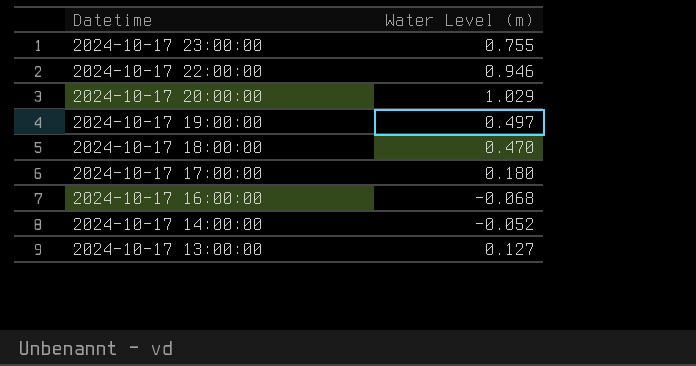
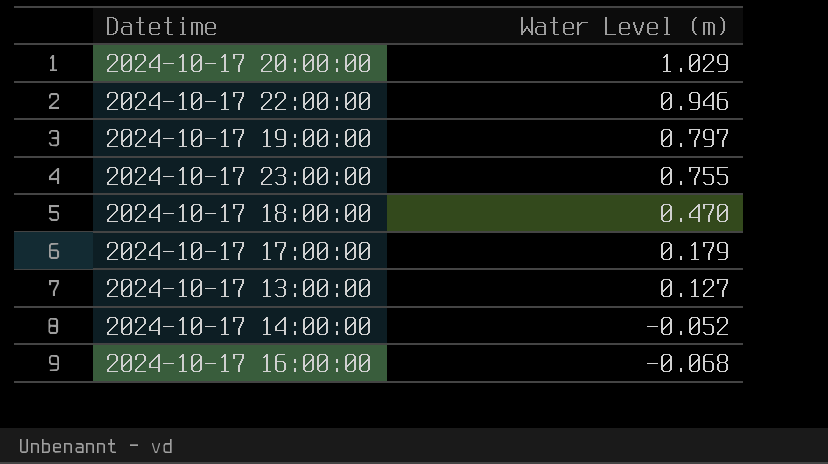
row order: Datetime descending -> Water Level (m) descending
2024-10-17 19:00:00 | Water Level (m): 0.497 -> 0.797
2024-10-17 17:00:00 | Water Level (m): 0.180 -> 0.179

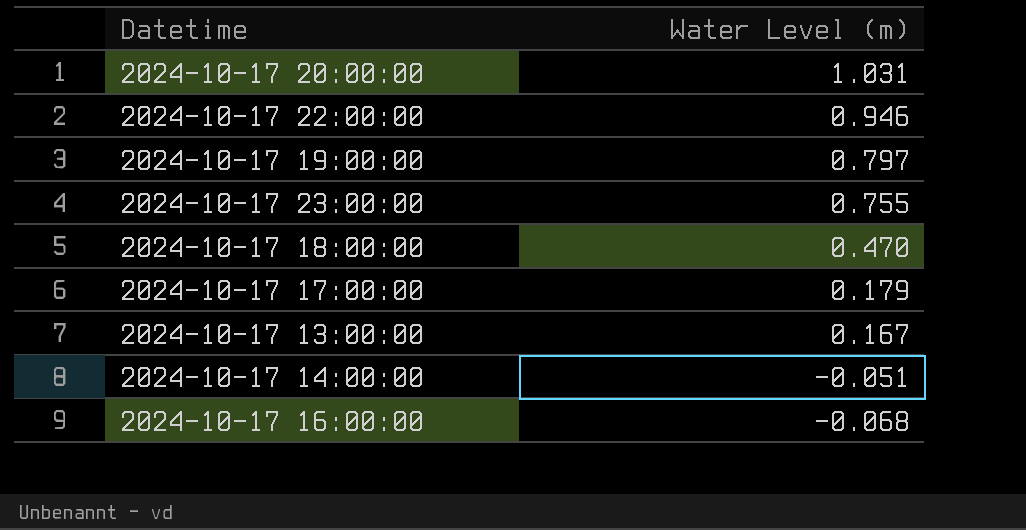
2024-10-17 20:00:00 | Water Level (m): 1.029 -> 1.031
2024-10-17 13:00:00 | Water Level (m): 0.127 -> 0.167
2024-10-17 14:00:00 | Water Level (m): -0.052 -> -0.051

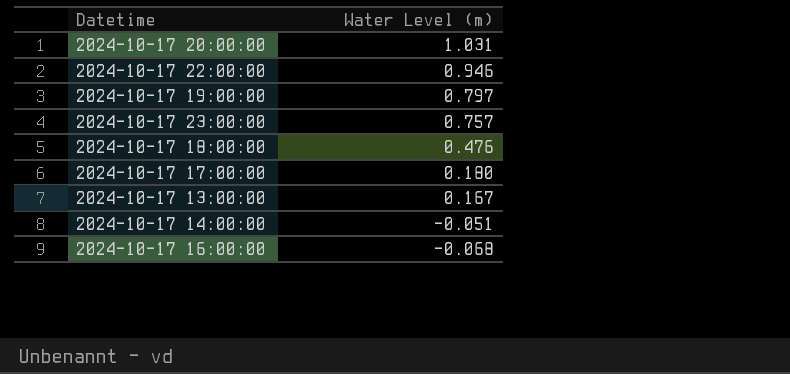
2024-10-17 23:00:00 | Water Level (m): 0.755 -> 0.757
2024-10-17 18:00:00 | Water Level (m): 0.470 -> 0.476
2024-10-17 17:00:00 | Water Level (m): 0.179 -> 0.180

